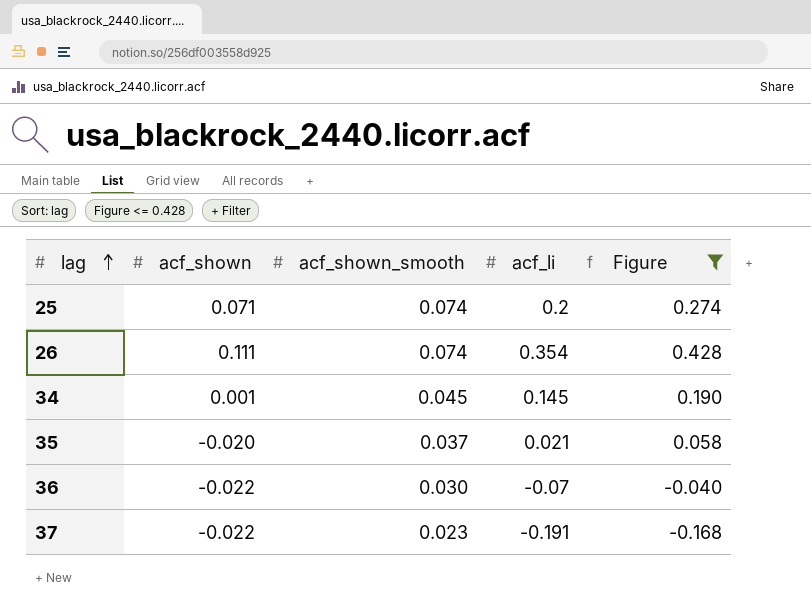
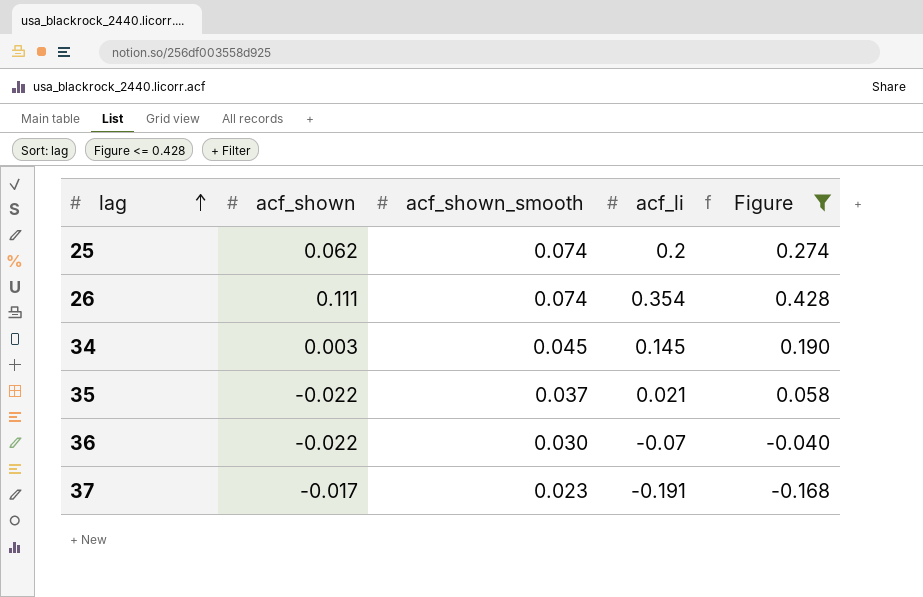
25 | acf_shown: 0.071 -> 0.062
34 | acf_shown: 0.001 -> 0.003
35 | acf_shown: -0.020 -> -0.022
37 | acf_shown: -0.022 -> -0.017

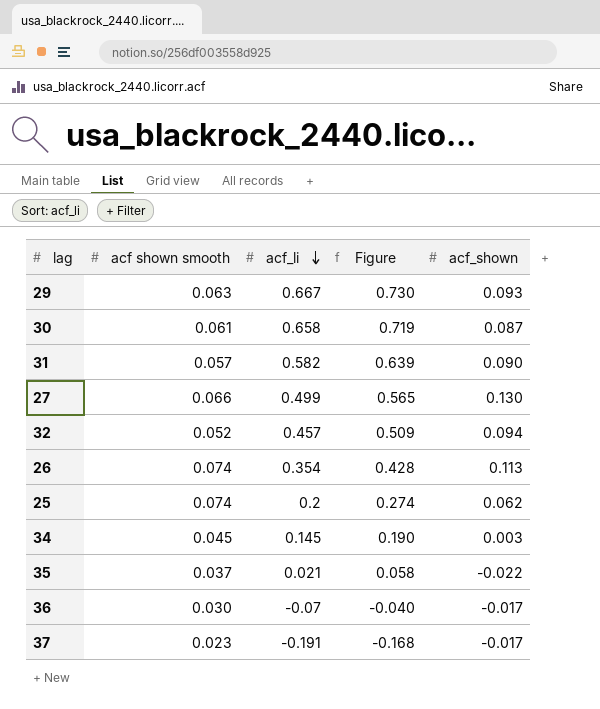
filter: Figure <= 0.428 -> none
row order: lag ascending -> acf_li descending
column name: acf_shown_smooth -> acf shown smooth
column acf_shown | position: 2 -> 5
26 | acf_shown: 0.111 -> 0.113
36 | acf_shown: -0.022 -> -0.017

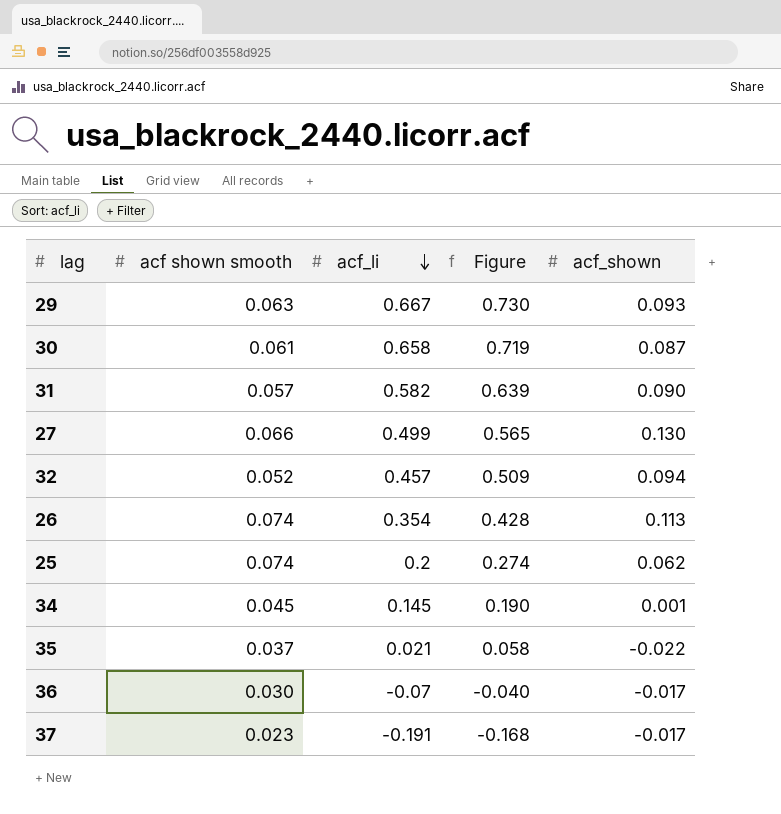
34 | acf_shown: 0.003 -> 0.001

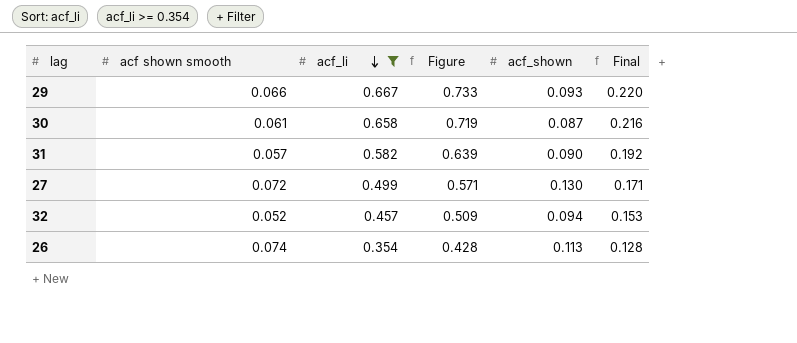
filter: none -> acf_li >= 0.354
column Final | formula: none -> [Figure] * 0.3
29 | acf shown smooth: 0.063 -> 0.066
29 | Figure: 0.730 -> 0.733
27 | acf shown smooth: 0.066 -> 0.072
27 | Figure: 0.565 -> 0.571

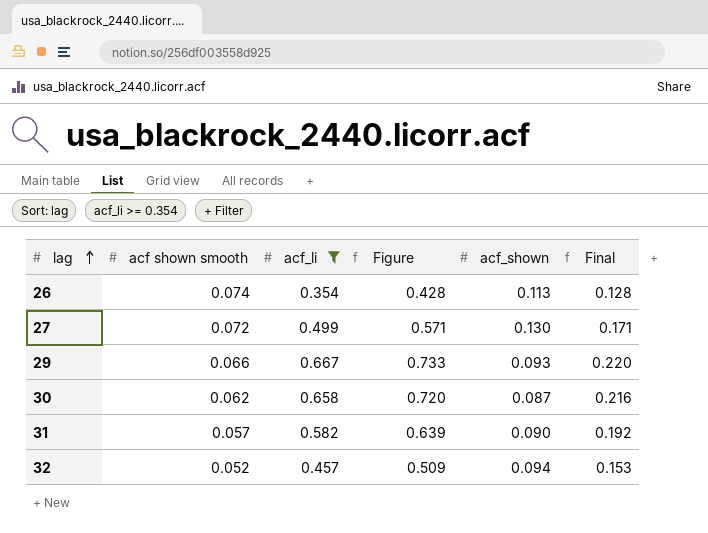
row order: acf_li descending -> lag ascending
30 | acf shown smooth: 0.061 -> 0.062
30 | Figure: 0.719 -> 0.720

